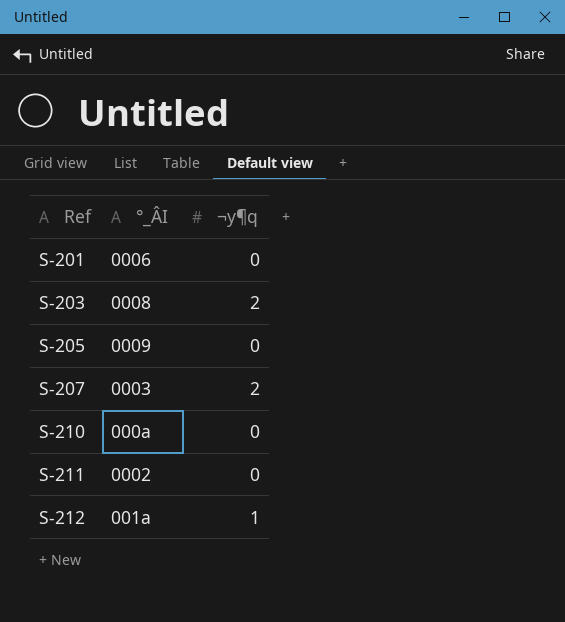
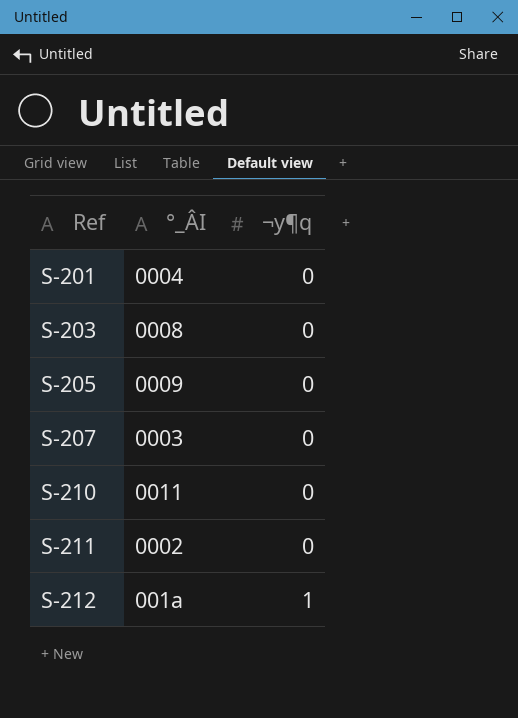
S-201 | °_ÂI: 0006 -> 0004
S-203 | ¬y¶q: 2 -> 0
S-207 | ¬y¶q: 2 -> 0
S-210 | °_ÂI: 000a -> 0011

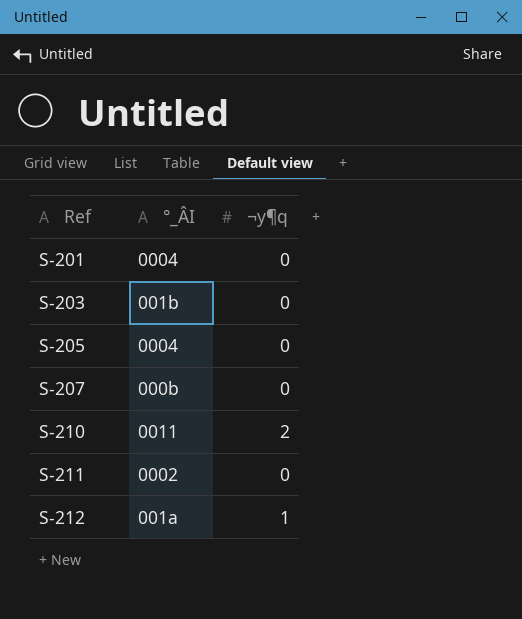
S-203 | °_ÂI: 0008 -> 001b
S-205 | °_ÂI: 0009 -> 0004
S-207 | °_ÂI: 0003 -> 000b
S-210 | ¬y¶q: 0 -> 2

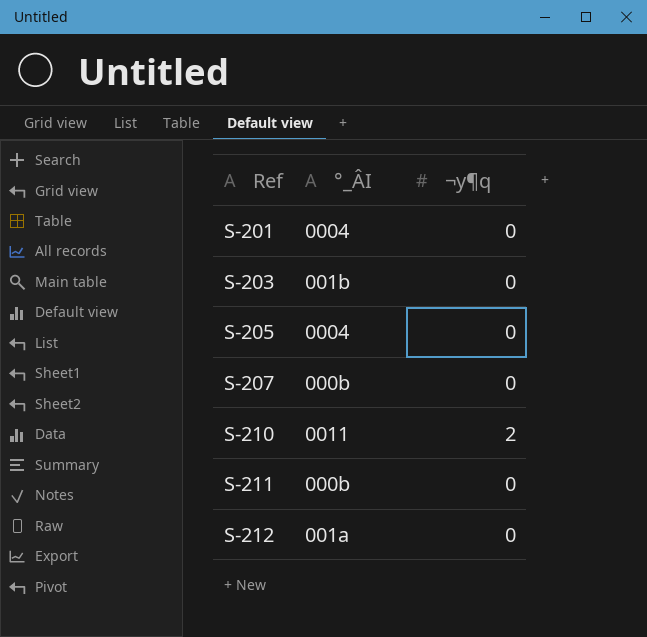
S-211 | °_ÂI: 0002 -> 000b
S-212 | ¬y¶q: 1 -> 0

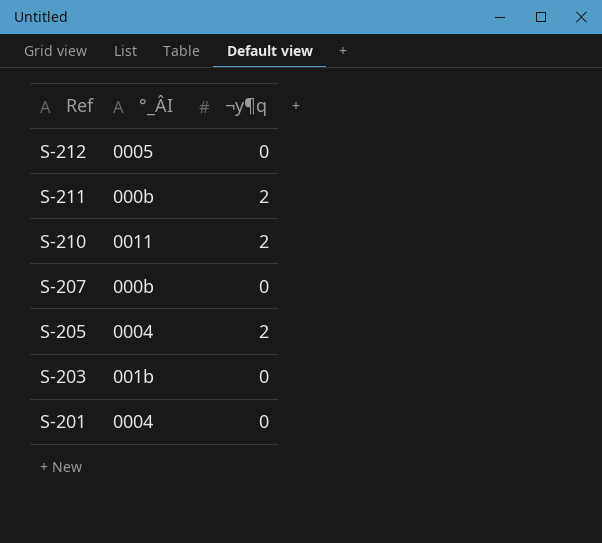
row order: Ref ascending -> Ref descending
S-212 | °_ÂI: 001a -> 0005
S-211 | ¬y¶q: 0 -> 2
S-205 | ¬y¶q: 0 -> 2

